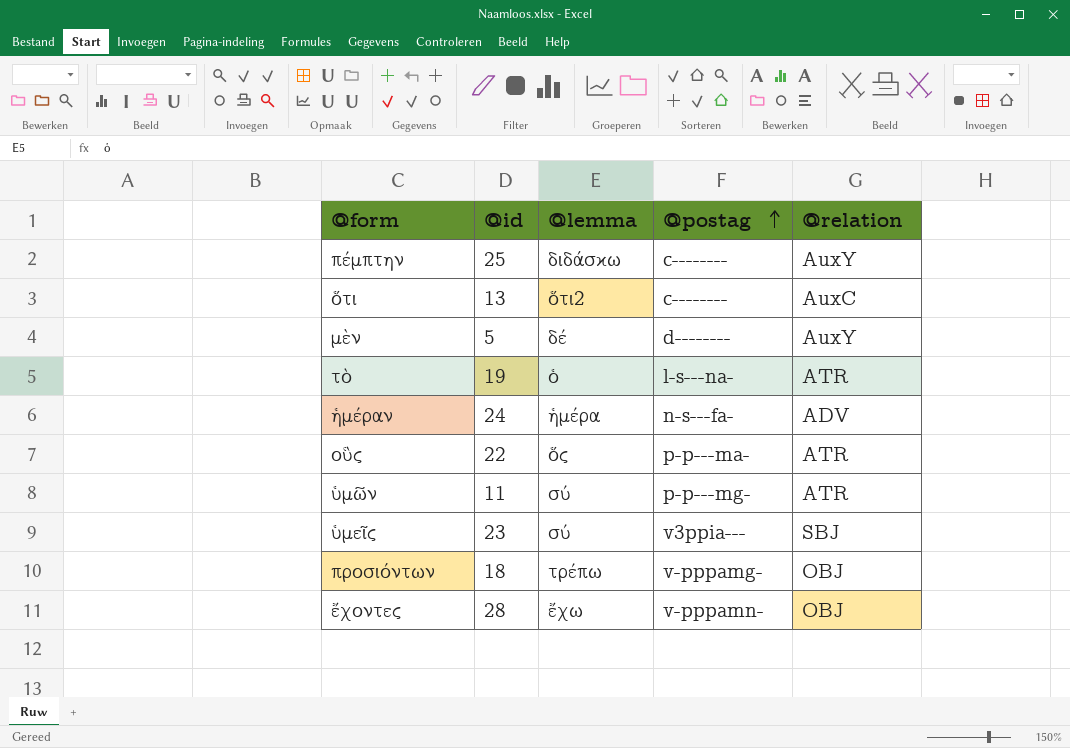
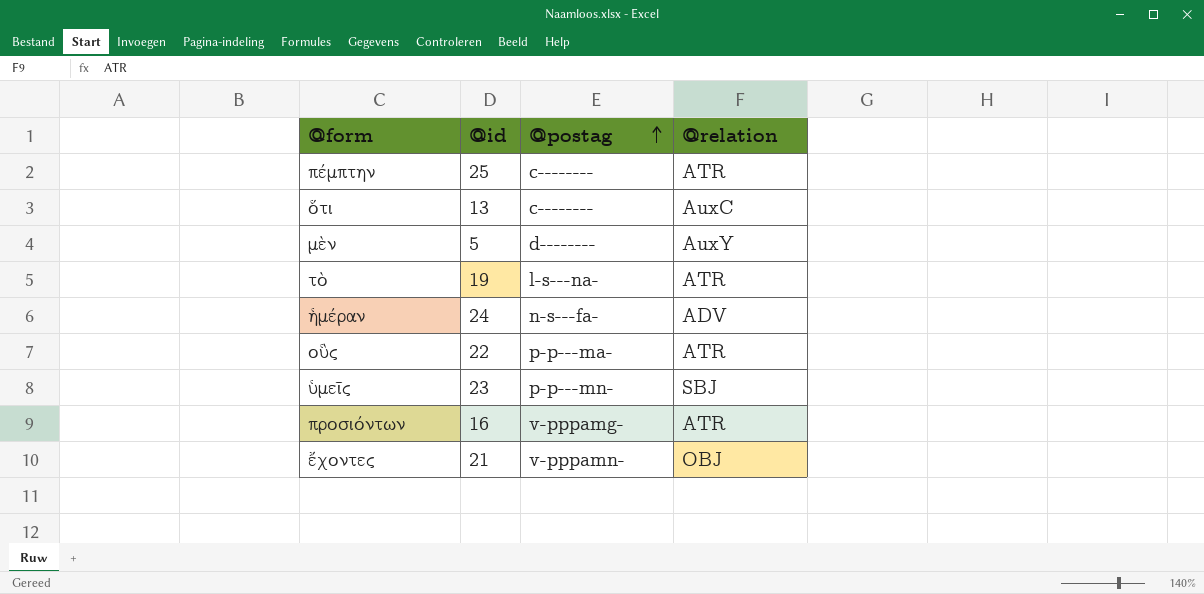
column @lemma | position: 3 -> none
row ὑμῶν: 11 | σύ | p-p---mg- | ATR -> none
πέμπτην | @relation: AuxY -> ATR
ὑμεῖς | @postag: v3ppia--- -> p-p---mn-
προσιόντων | @id: 18 -> 16
προσιόντων | @relation: OBJ -> ATR
ἔχοντες | @id: 28 -> 21

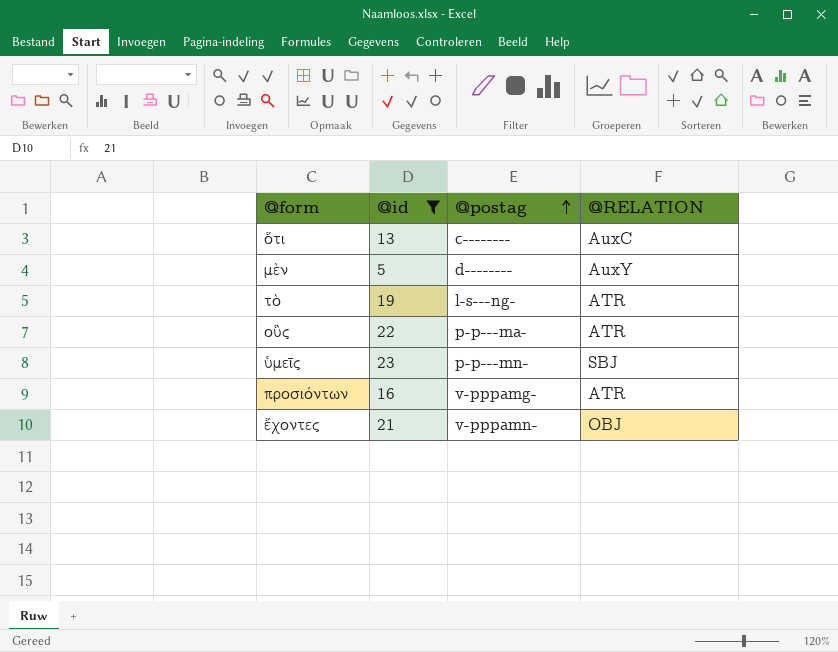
filter: none -> @id <= 23
column name: @relation -> @RELATION
τὸ | @postag: l-s---na- -> l-s---ng-

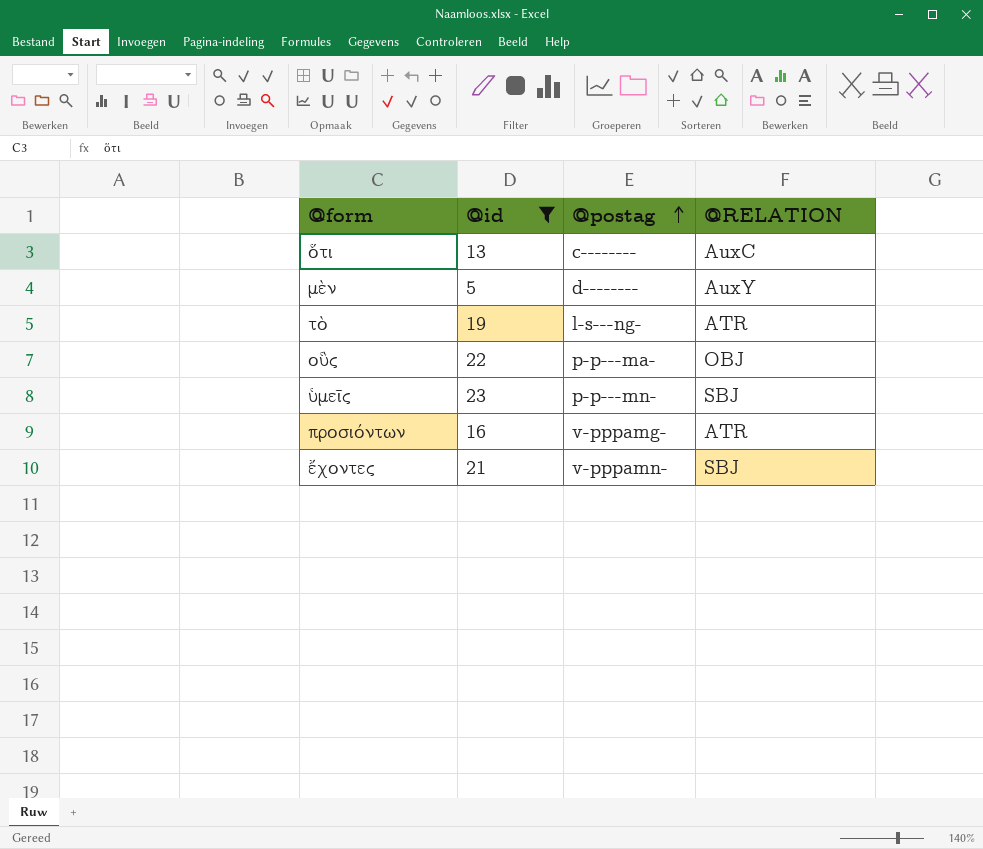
οὓς | @RELATION: ATR -> OBJ
ἔχοντες | @RELATION: OBJ -> SBJ

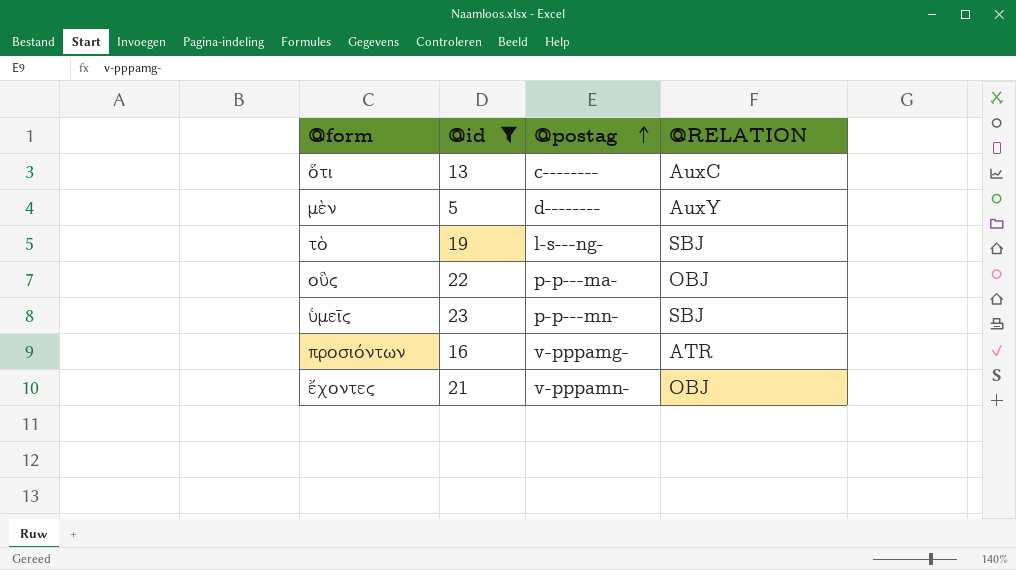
τὸ | @RELATION: ATR -> SBJ
ἔχοντες | @RELATION: SBJ -> OBJ

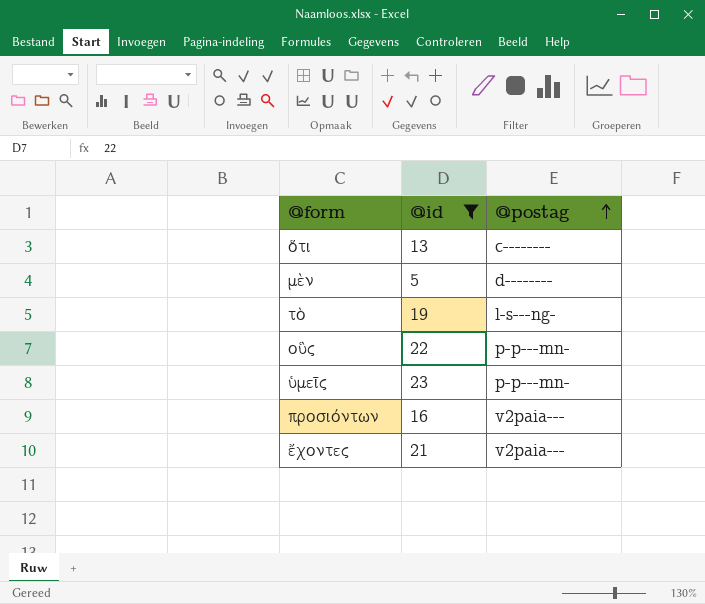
column @RELATION | position: 4 -> none
οὓς | @postag: p-p---ma- -> p-p---mn-
προσιόντων | @postag: v-pppamg- -> v2paia---
ἔχοντες | @postag: v-pppamn- -> v2paia---

